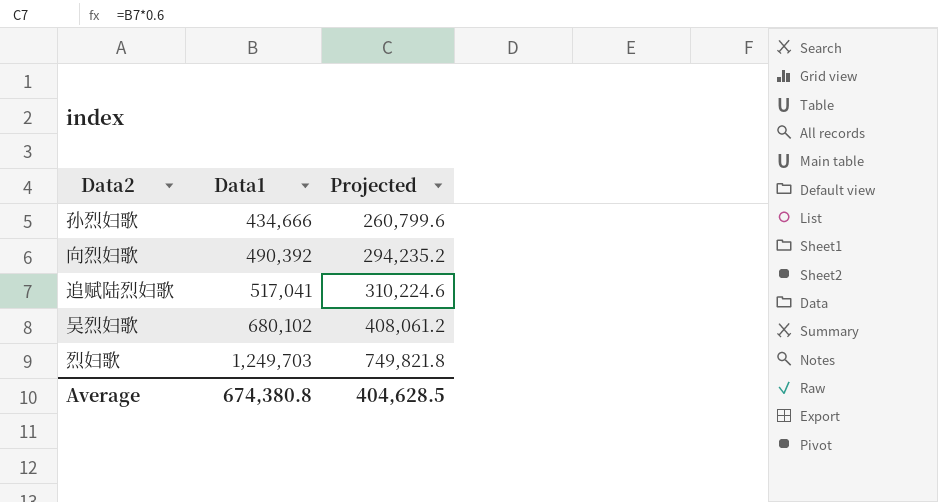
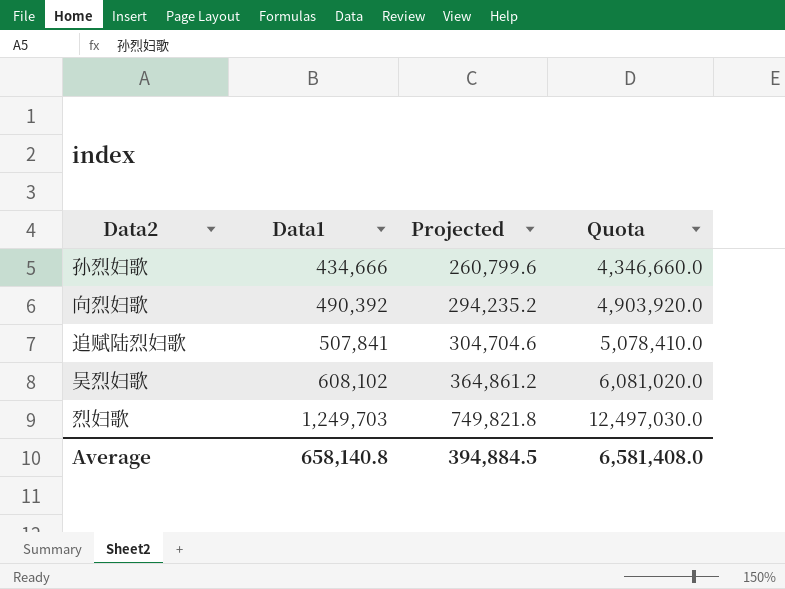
column Quota | formula: none -> [Data1] * 10
追赋陆烈妇歌 | Data1: 517,041 -> 507,841
追赋陆烈妇歌 | Projected: 310,224.6 -> 304,704.6
吴烈妇歌 | Data1: 680,102 -> 608,102
吴烈妇歌 | Projected: 408,061.2 -> 364,861.2
Average | Data1: 674,380.8 -> 658,140.8
Average | Projected: 404,628.5 -> 394,884.5

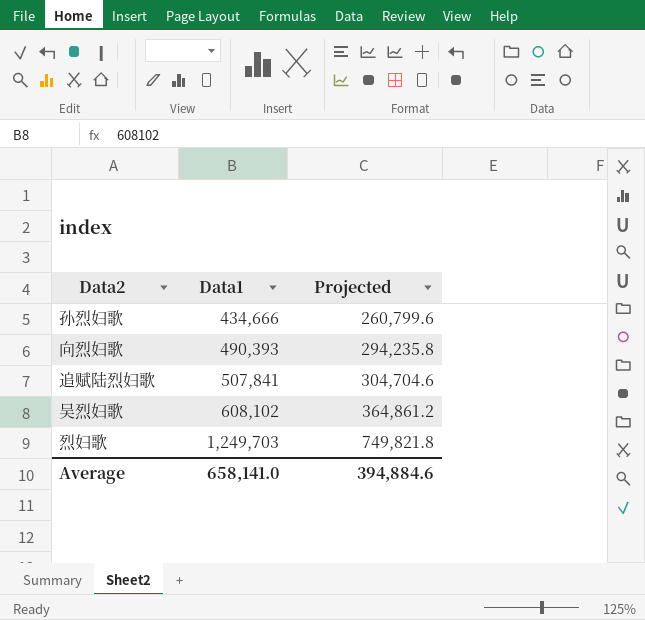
column Quota | formula: [Data1] * 10 -> none
向烈妇歌 | Data1: 490,392 -> 490,393
向烈妇歌 | Projected: 294,235.2 -> 294,235.8
Average | Data1: 658,140.8 -> 658,141.0
Average | Projected: 394,884.5 -> 394,884.6

